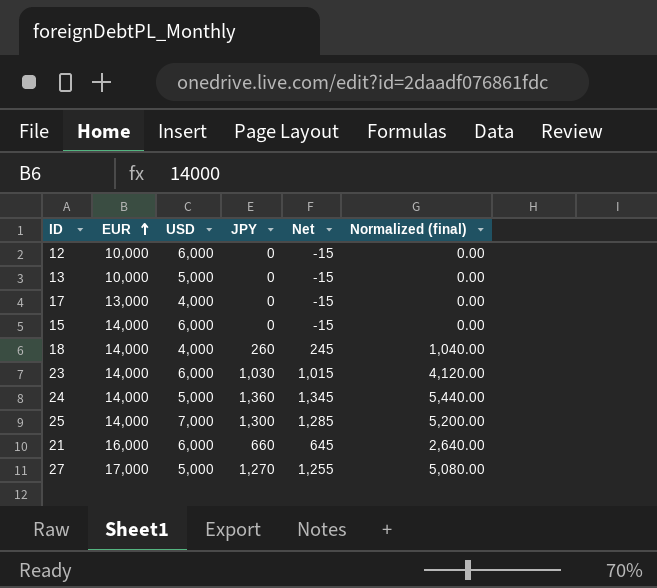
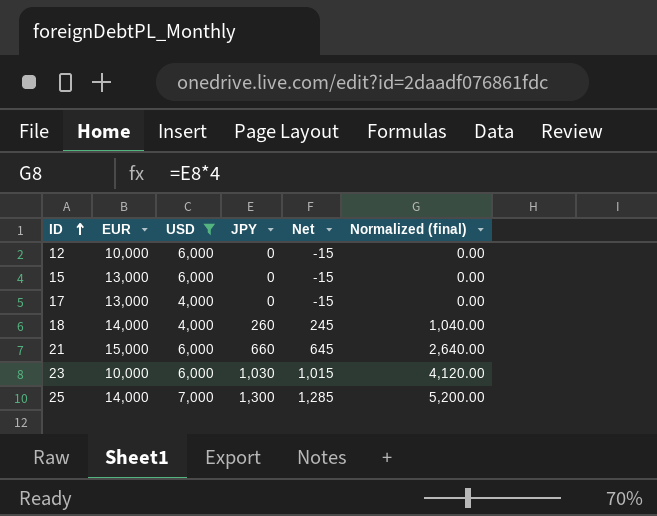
filter: none -> USD != 5,000
row order: EUR ascending -> ID ascending
15 | EUR: 14,000 -> 13,000
21 | EUR: 16,000 -> 15,000
23 | EUR: 14,000 -> 10,000

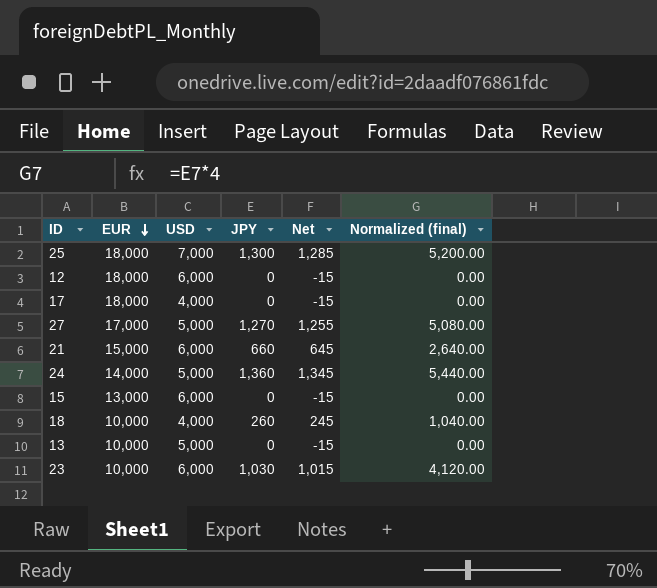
filter: USD != 5,000 -> none
row order: ID ascending -> EUR descending
25 | EUR: 14,000 -> 18,000
12 | EUR: 10,000 -> 18,000
17 | EUR: 13,000 -> 18,000
18 | EUR: 14,000 -> 10,000

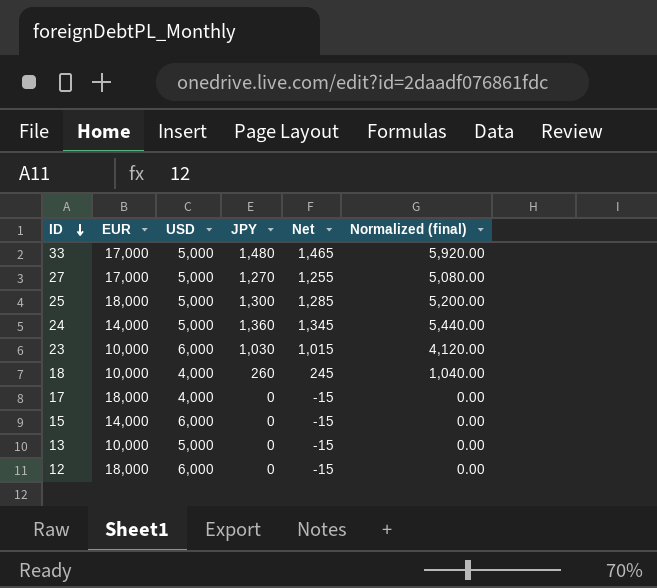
row order: EUR descending -> ID descending
row 21: 15,000 | 6,000 | 660 | 645 | 2,640.00 -> none
row 33: none -> 17,000 | 5,000 | 1,480 | 1,465 | 5,920.00
25 | USD: 7,000 -> 5,000
15 | EUR: 13,000 -> 14,000

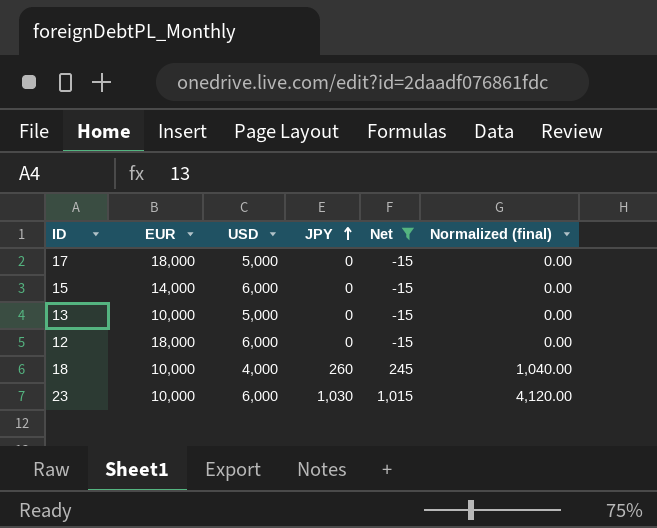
filter: none -> Net <= 1,015
row order: ID descending -> JPY ascending
17 | USD: 4,000 -> 5,000

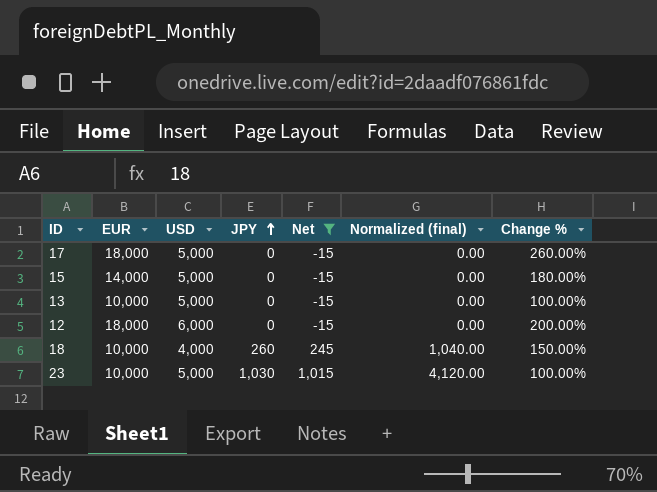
column Change % | formula: none -> ([EUR] - [USD]) / [USD]
15 | USD: 6,000 -> 5,000
23 | USD: 6,000 -> 5,000

